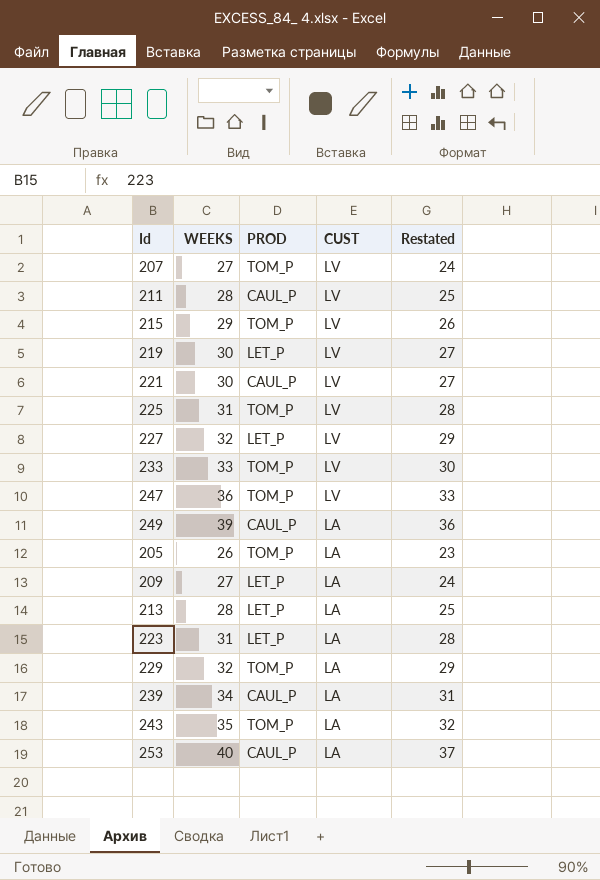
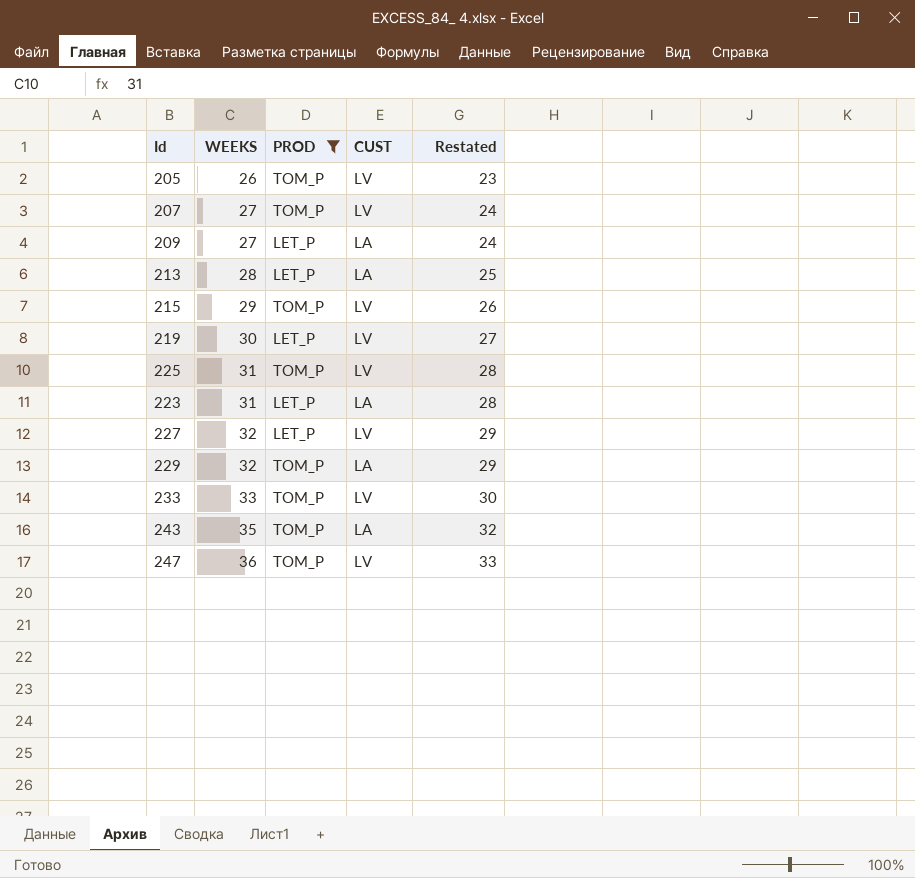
filter: none -> PROD != CAUL_P
row order: CUST descending -> WEEKS ascending
205 | CUST: LA -> LV

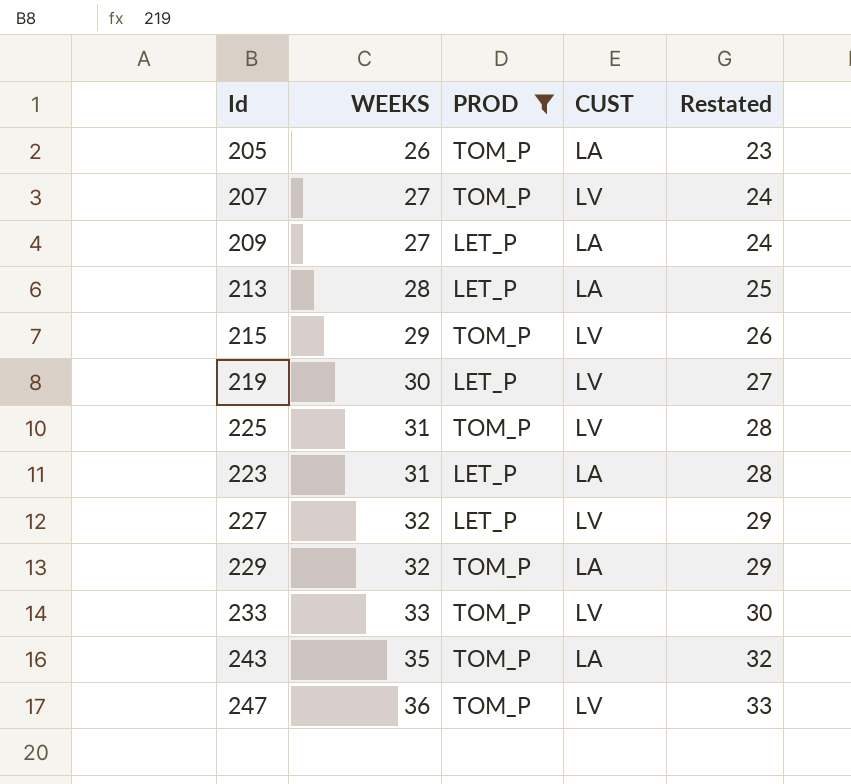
205 | CUST: LV -> LA

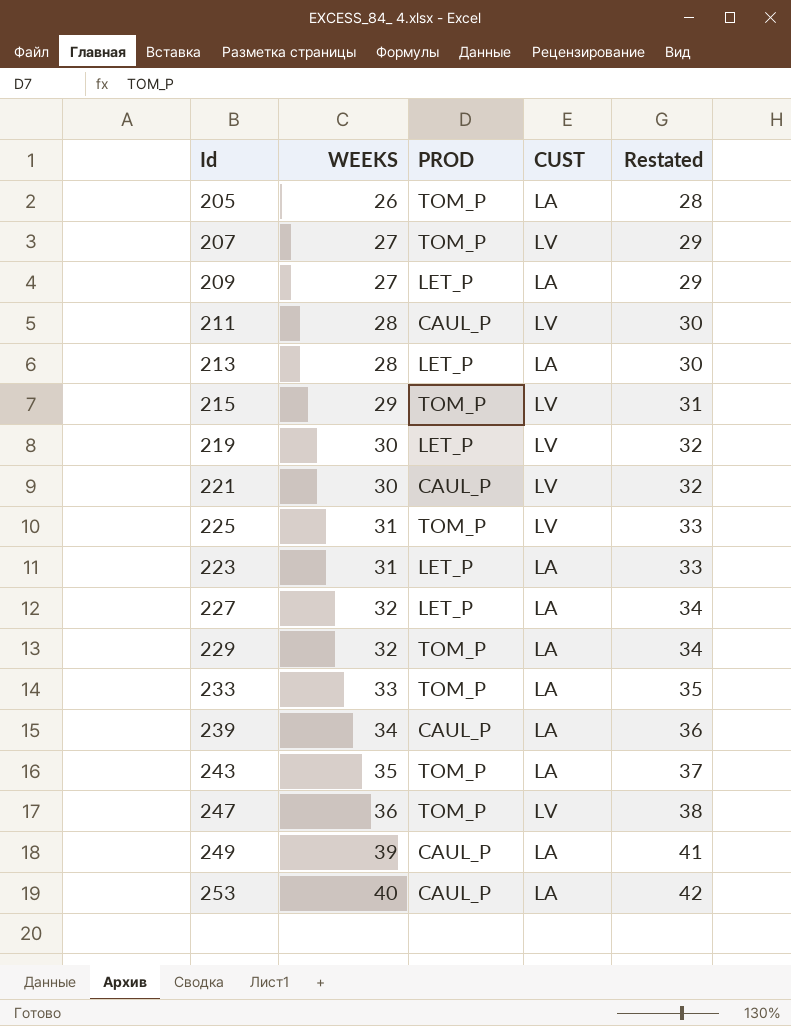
filter: PROD != CAUL_P -> none
column Restated | formula: [WEEKS] - 3 -> [WEEKS] + 2
227 | CUST: LV -> LA
233 | CUST: LV -> LA

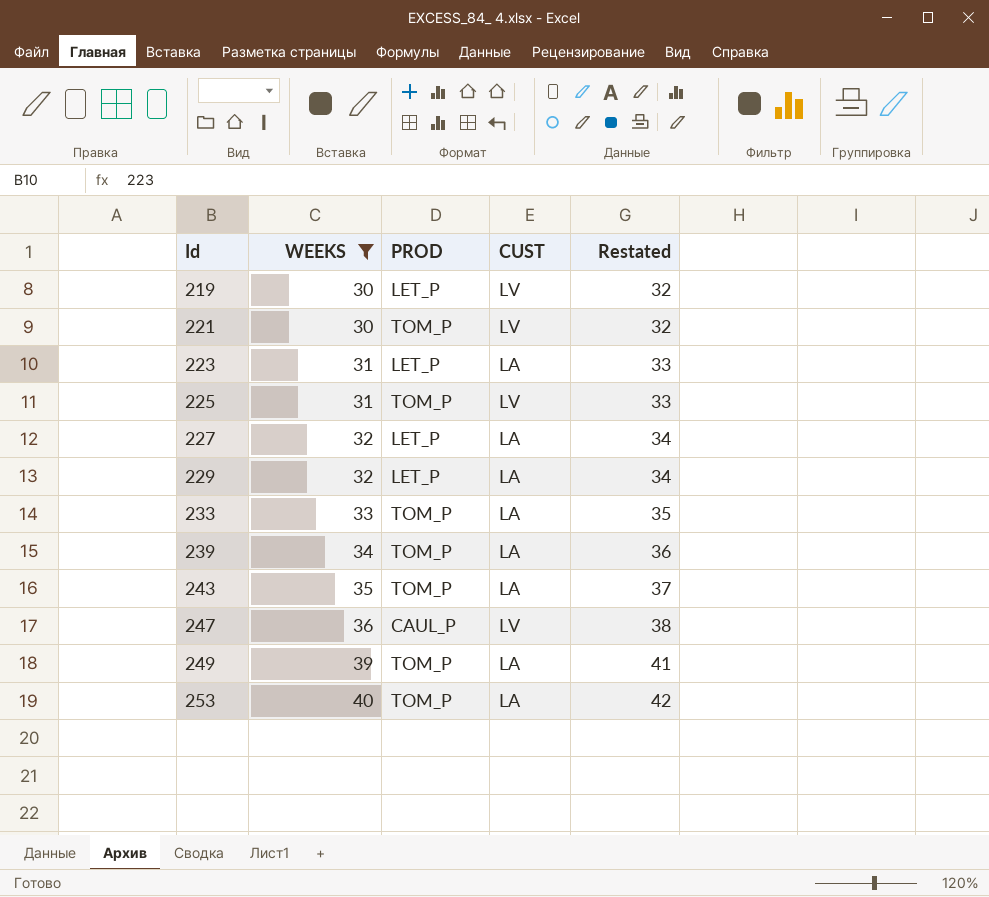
filter: none -> WEEKS >= 30
row order: WEEKS ascending -> Id ascending
221 | PROD: CAUL_P -> TOM_P
229 | PROD: TOM_P -> LET_P
239 | PROD: CAUL_P -> TOM_P
247 | PROD: TOM_P -> CAUL_P
249 | PROD: CAUL_P -> TOM_P
253 | PROD: CAUL_P -> TOM_P

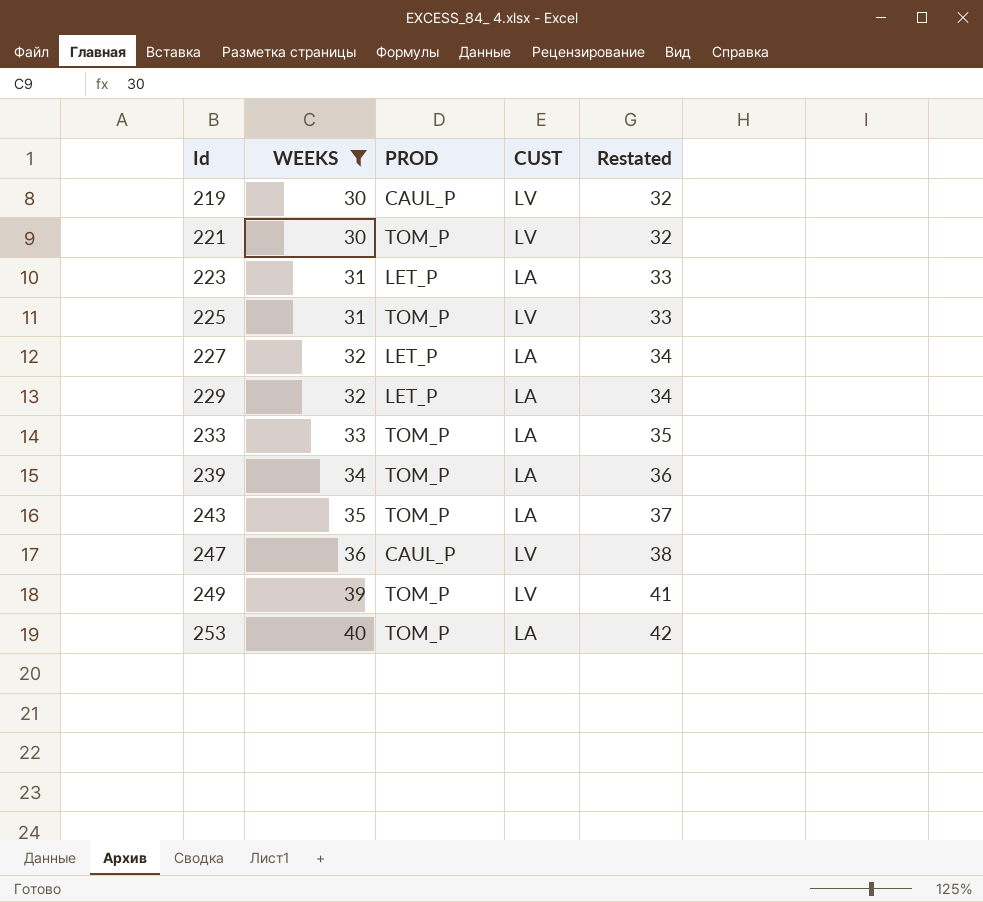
219 | PROD: LET_P -> CAUL_P
249 | CUST: LA -> LV

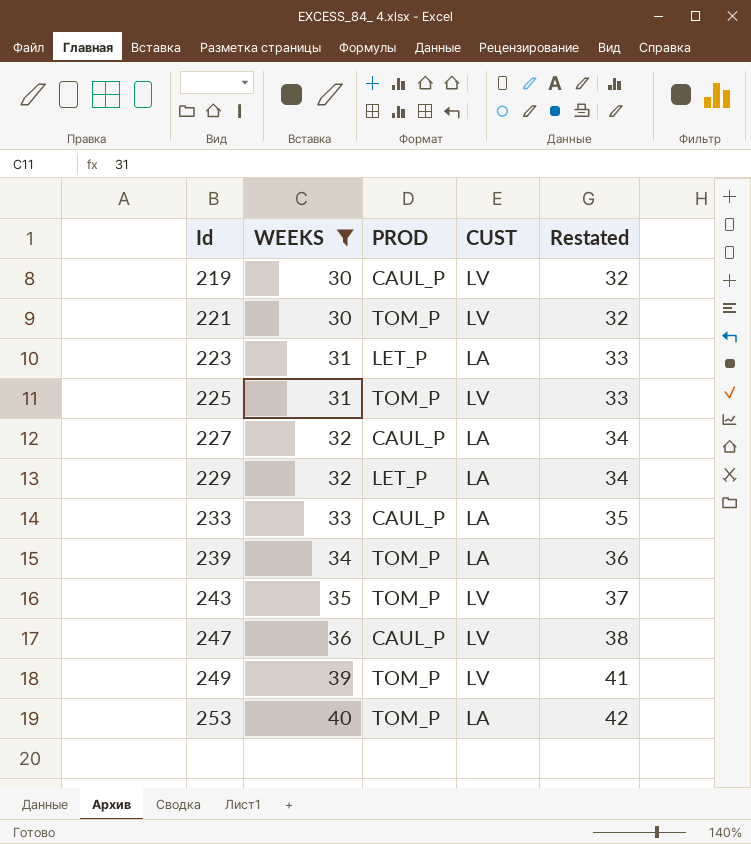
227 | PROD: LET_P -> CAUL_P
233 | PROD: TOM_P -> CAUL_P
243 | CUST: LA -> LV

